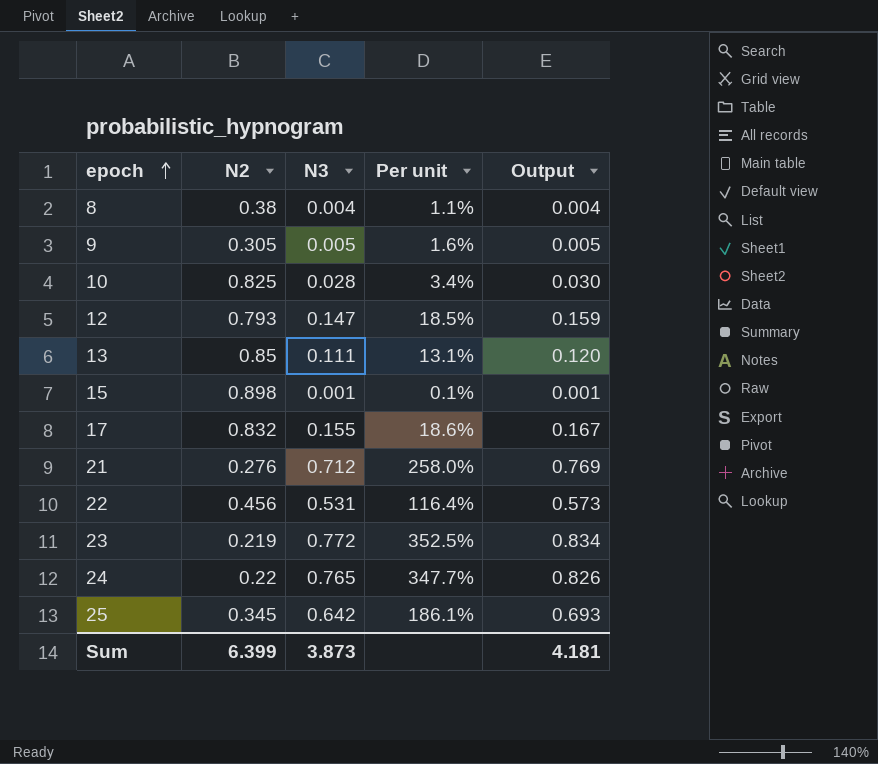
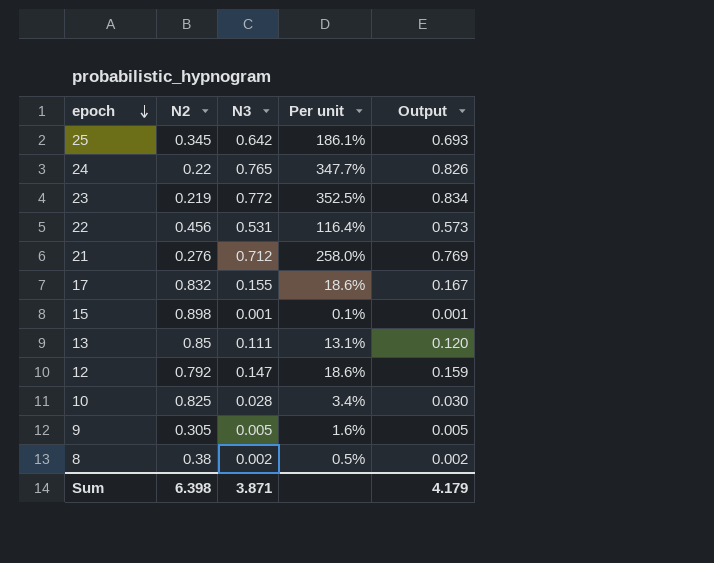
row order: epoch ascending -> epoch descending
12 | N2: 0.793 -> 0.792
12 | Per unit: 18.5% -> 18.6%
8 | N3: 0.004 -> 0.002
8 | Per unit: 1.1% -> 0.5%
8 | Output: 0.004 -> 0.002
Sum | N2: 6.399 -> 6.398
Sum | N3: 3.873 -> 3.871
Sum | Output: 4.181 -> 4.179

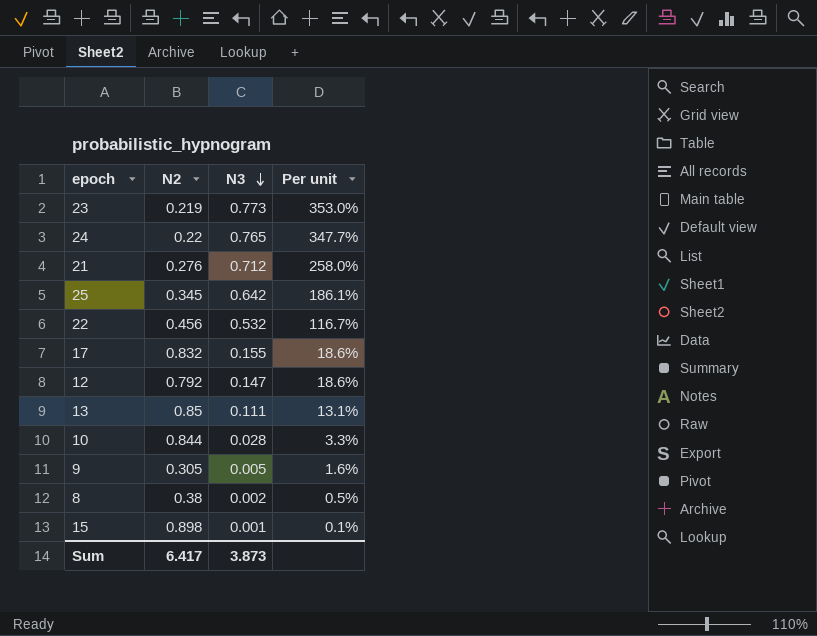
row order: epoch descending -> N3 descending
column Output | formula: [N3] * 1.08 -> none
23 | N3: 0.772 -> 0.773
23 | Per unit: 352.5% -> 353.0%
22 | N3: 0.531 -> 0.532
22 | Per unit: 116.4% -> 116.7%
10 | N2: 0.825 -> 0.844
10 | Per unit: 3.4% -> 3.3%
Sum | N2: 6.398 -> 6.417
Sum | N3: 3.871 -> 3.873

